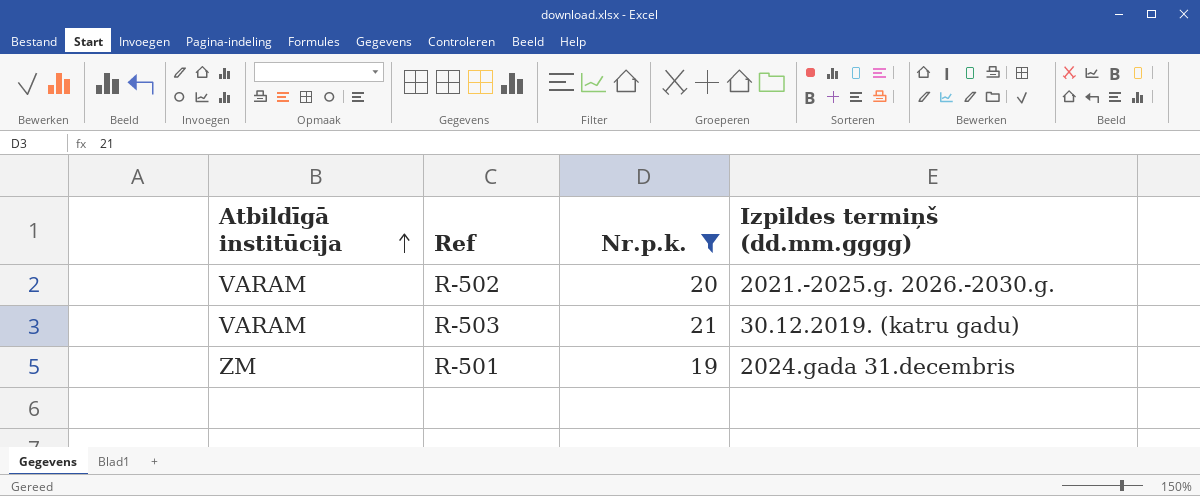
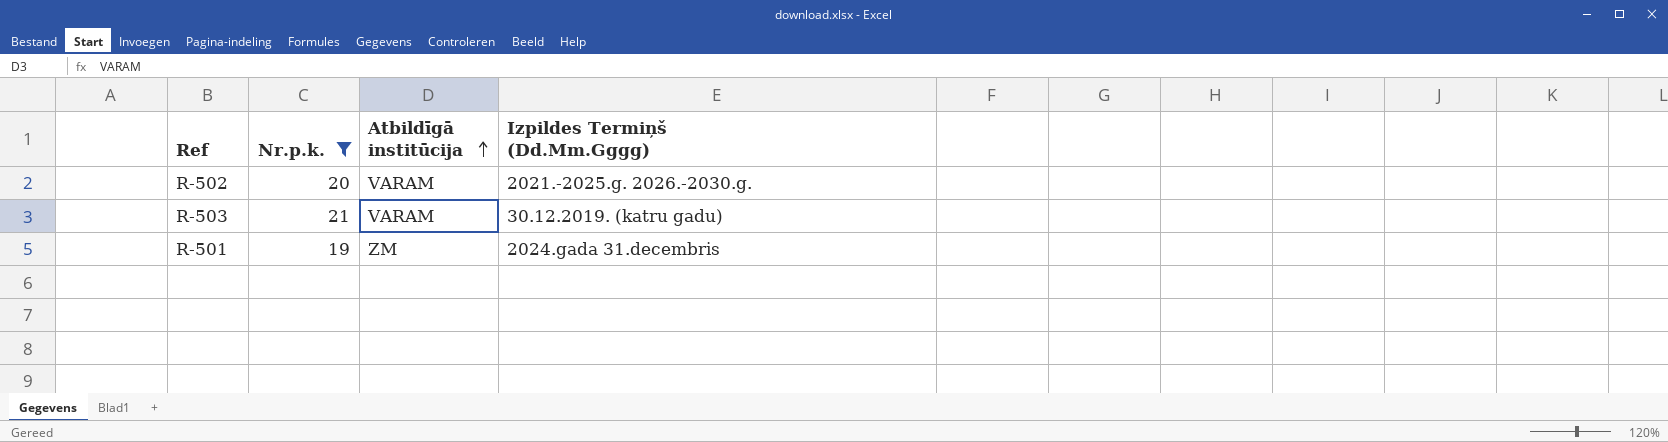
column Atbildīgā institūcija | position: 1 -> 3
column name: Izpildes termiņš (dd.mm.gggg) -> Izpildes Termiņš (Dd.Mm.Gggg)

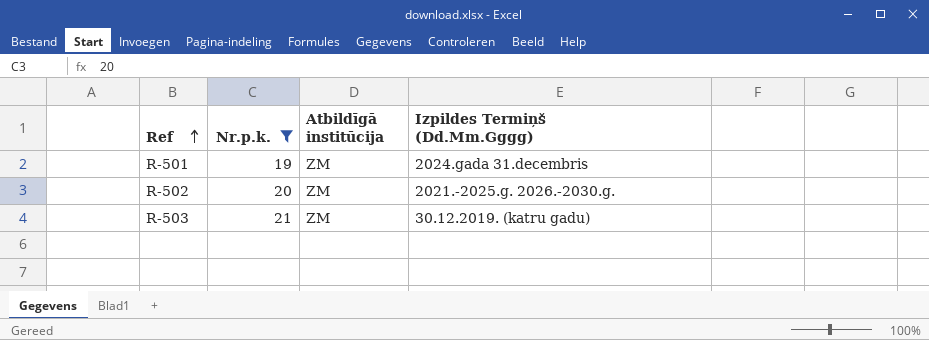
row order: Atbildīgā institūcija ascending -> Ref ascending
R-502 | Atbildīgā institūcija: VARAM -> ZM
R-503 | Atbildīgā institūcija: VARAM -> ZM

